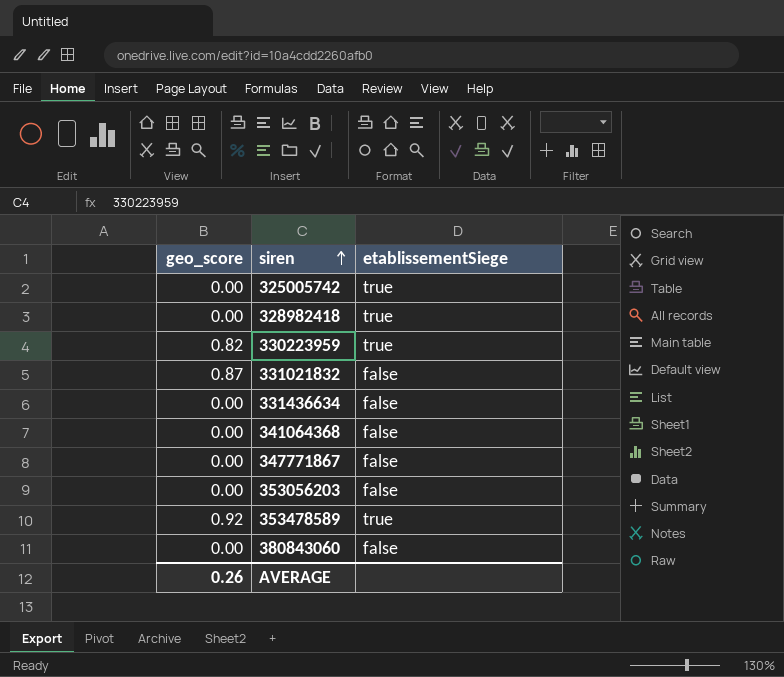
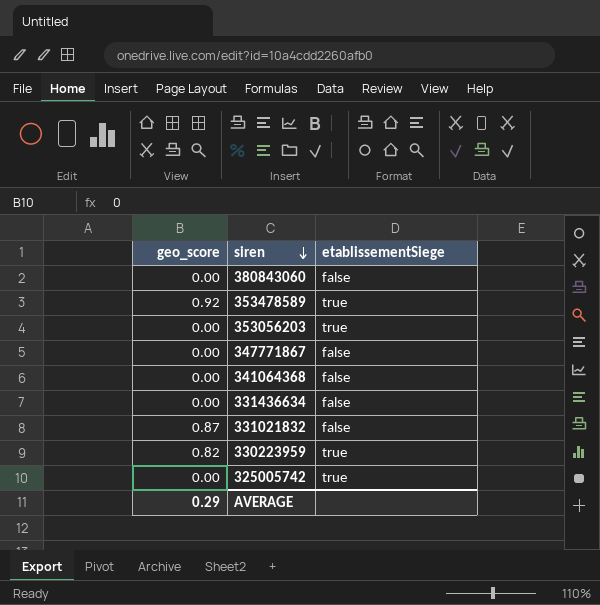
row order: siren ascending -> siren descending
row 328982418: 0.00 | true -> none
353056203 | etablissementSiege: false -> true
AVERAGE | geo_score: 0.26 -> 0.29

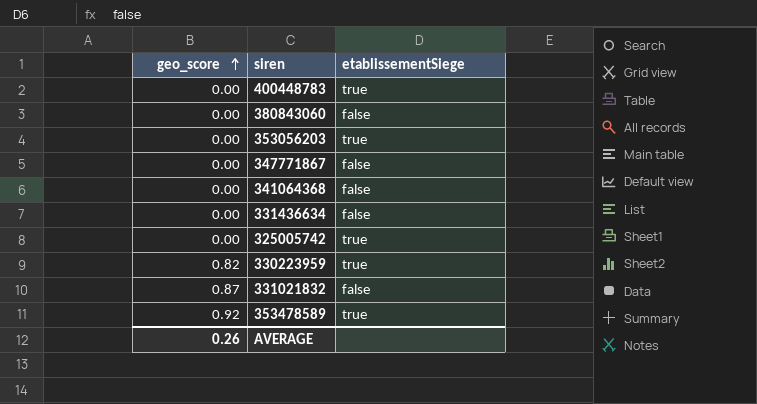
row order: siren descending -> geo_score ascending
row 400448783: none -> 0.00 | true
AVERAGE | geo_score: 0.29 -> 0.26

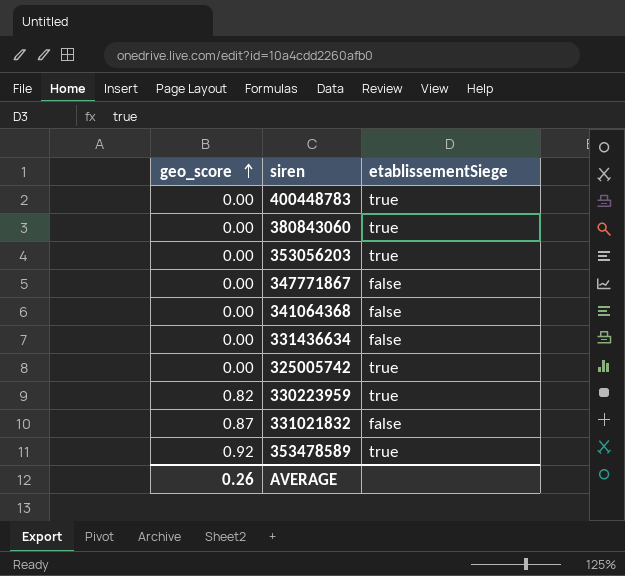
380843060 | etablissementSiege: false -> true

